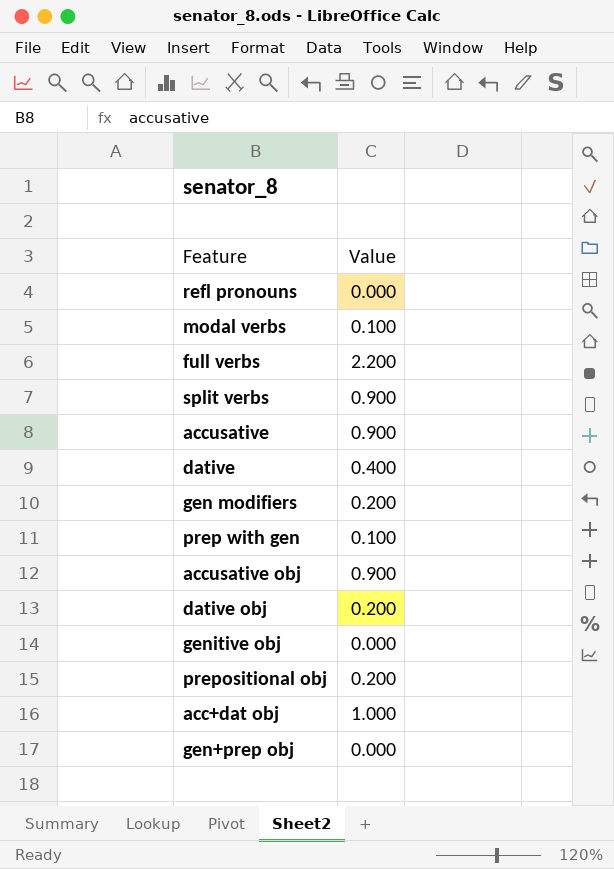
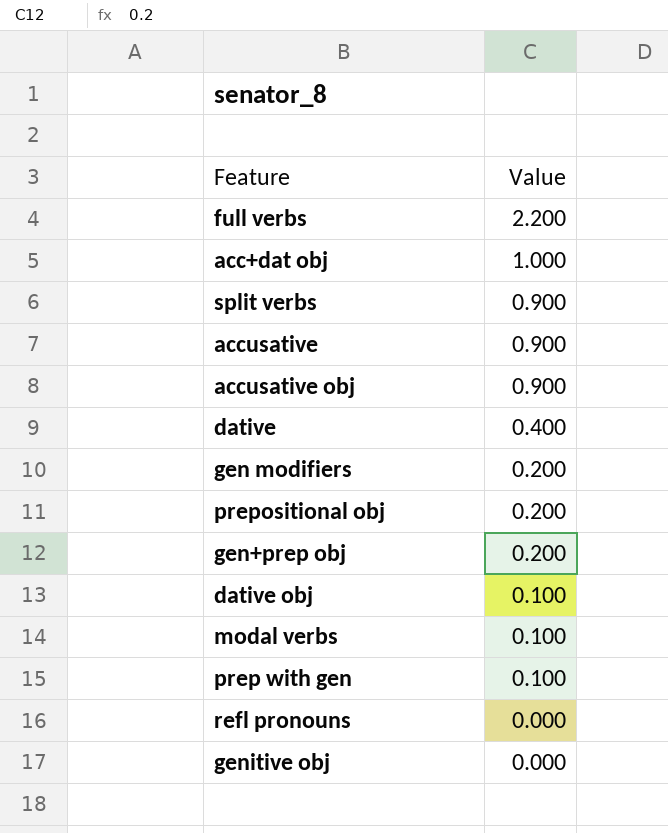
row order: none -> Value descending
gen+prep obj | Value: 0.000 -> 0.200
dative obj | Value: 0.200 -> 0.100

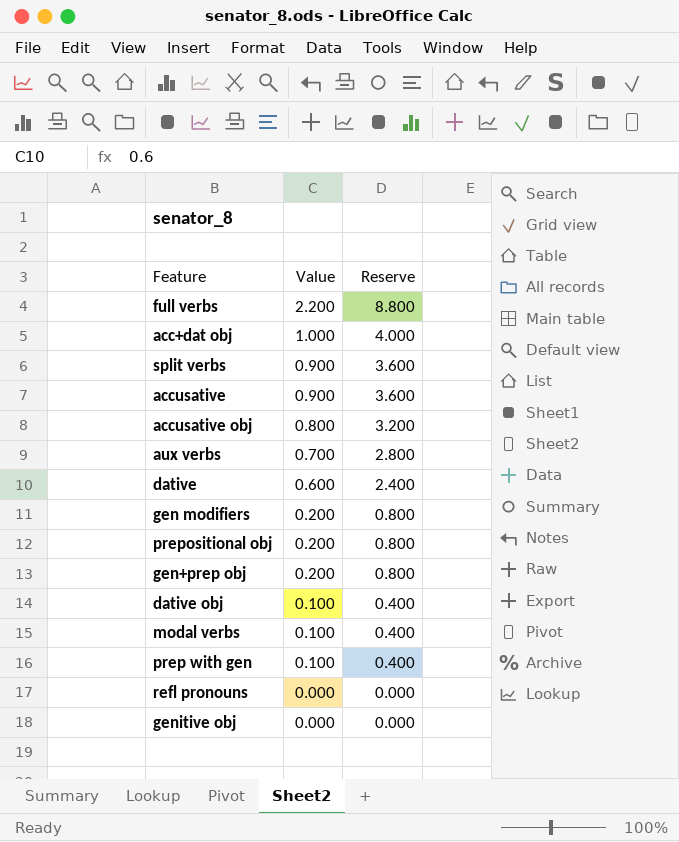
column Reserve | formula: none -> [Value] * 4
accusative obj | Value: 0.900 -> 0.800
row aux verbs: none -> 0.700 | 2.800
dative | Value: 0.400 -> 0.600

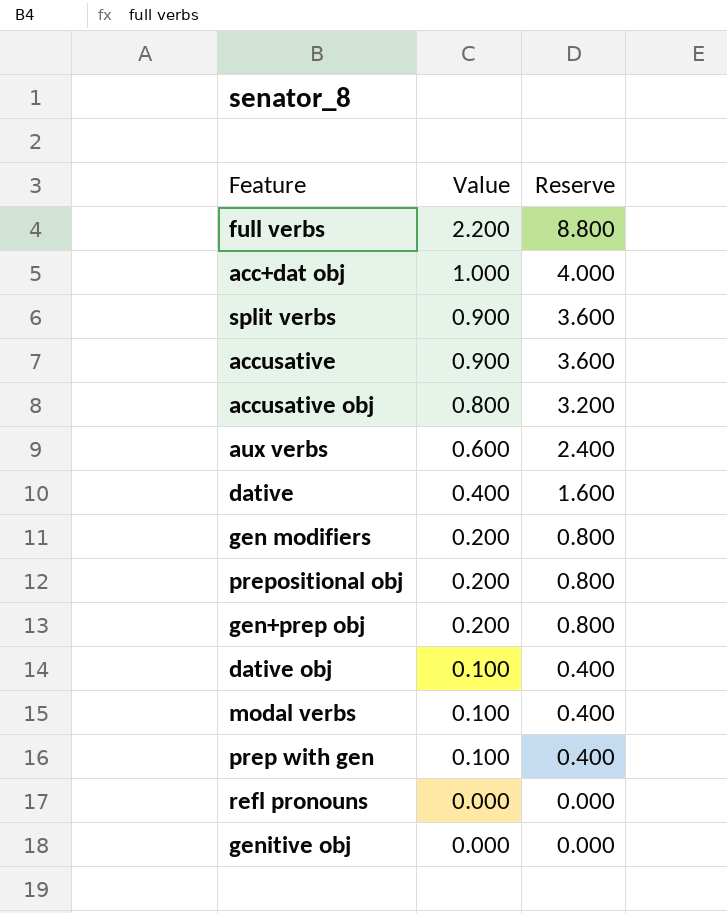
aux verbs | Value: 0.700 -> 0.600
aux verbs | Reserve: 2.800 -> 2.400
dative | Value: 0.600 -> 0.400
dative | Reserve: 2.400 -> 1.600

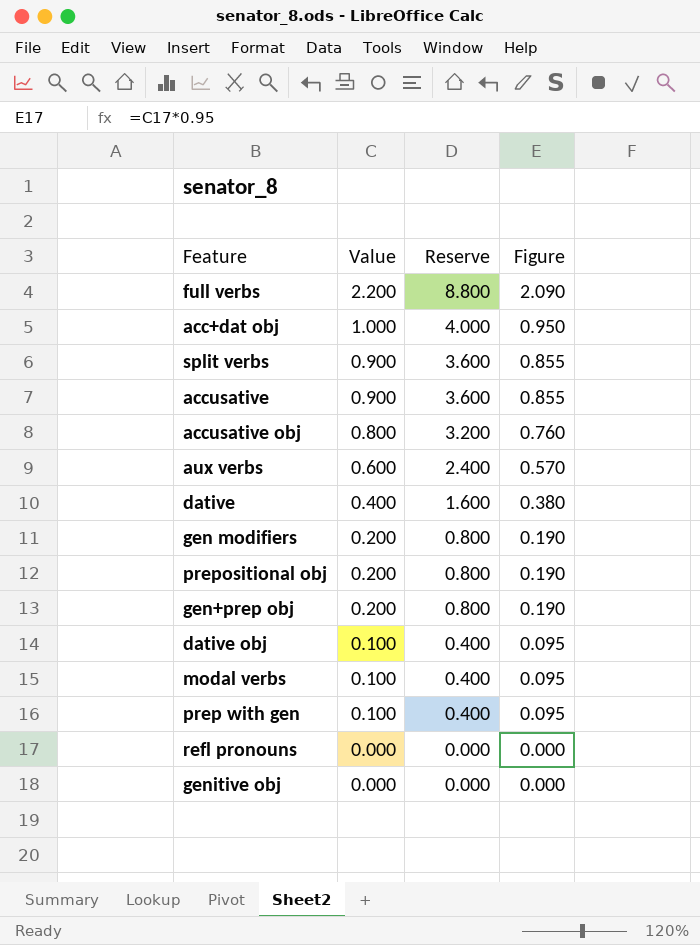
column Figure | formula: none -> [Value] * 0.95

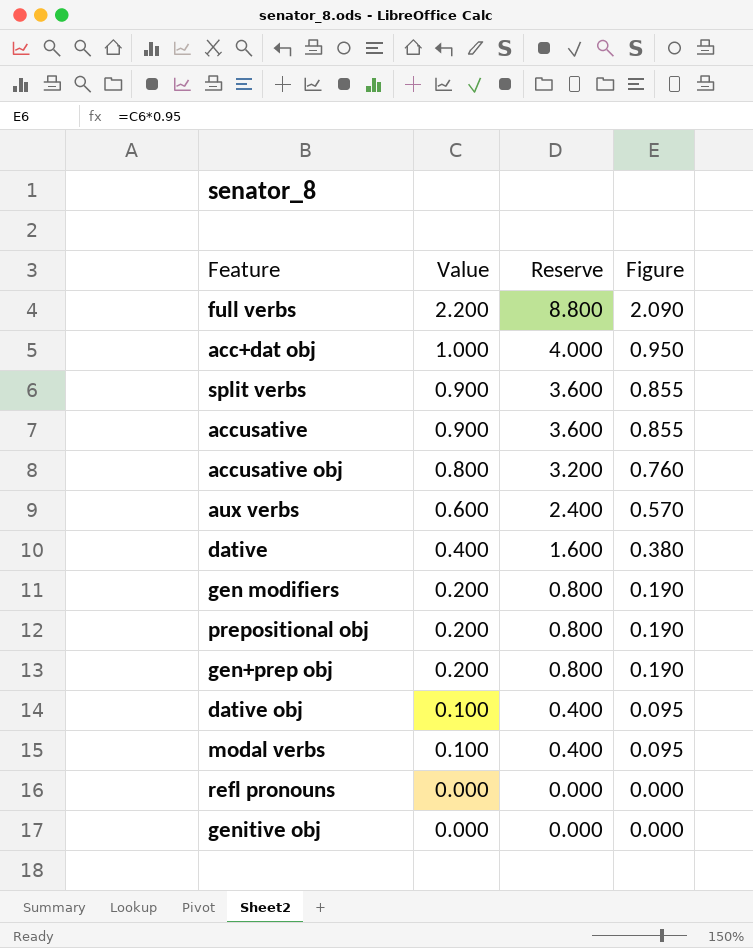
row prep with gen: 0.100 | 0.400 | 0.095 -> none

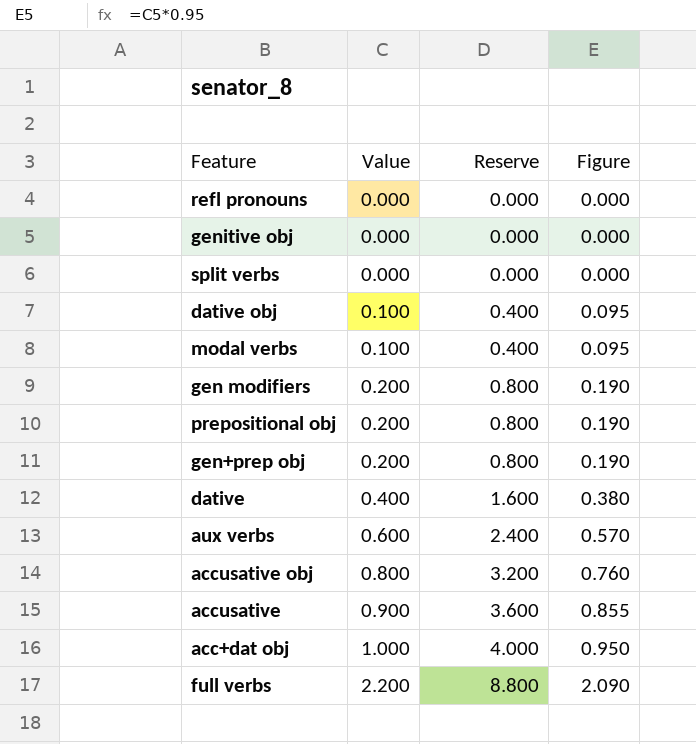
row order: Value descending -> Value ascending
split verbs | Value: 0.900 -> 0.000
split verbs | Reserve: 3.600 -> 0.000
split verbs | Figure: 0.855 -> 0.000

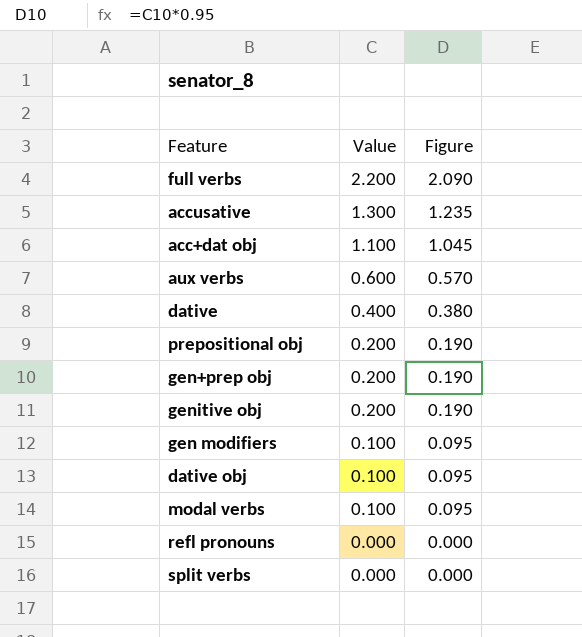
row order: Value ascending -> Value descending
column Reserve | formula: [Value] * 4 -> none
row accusative obj: 0.800 | 3.200 | 0.760 -> none
accusative | Value: 0.900 -> 1.300
accusative | Figure: 0.855 -> 1.235
acc+dat obj | Value: 1.000 -> 1.100
acc+dat obj | Figure: 0.950 -> 1.045
genitive obj | Value: 0.000 -> 0.200
genitive obj | Figure: 0.000 -> 0.190
gen modifiers | Value: 0.200 -> 0.100
gen modifiers | Figure: 0.190 -> 0.095

